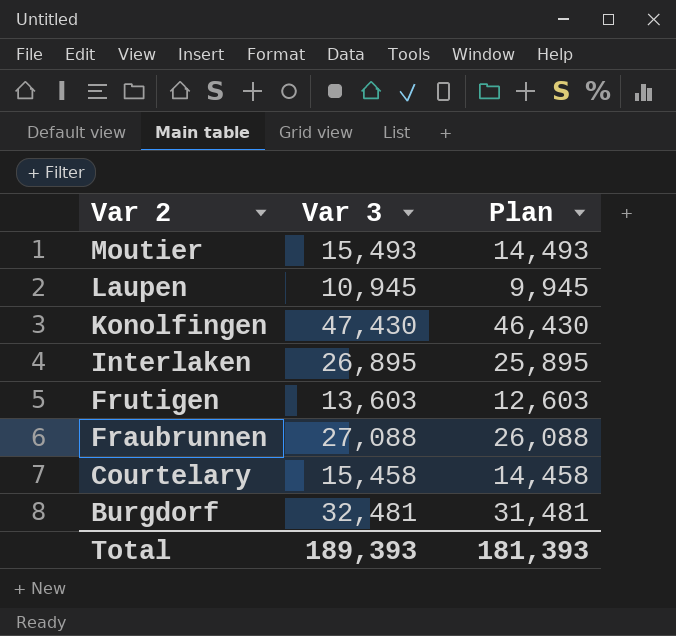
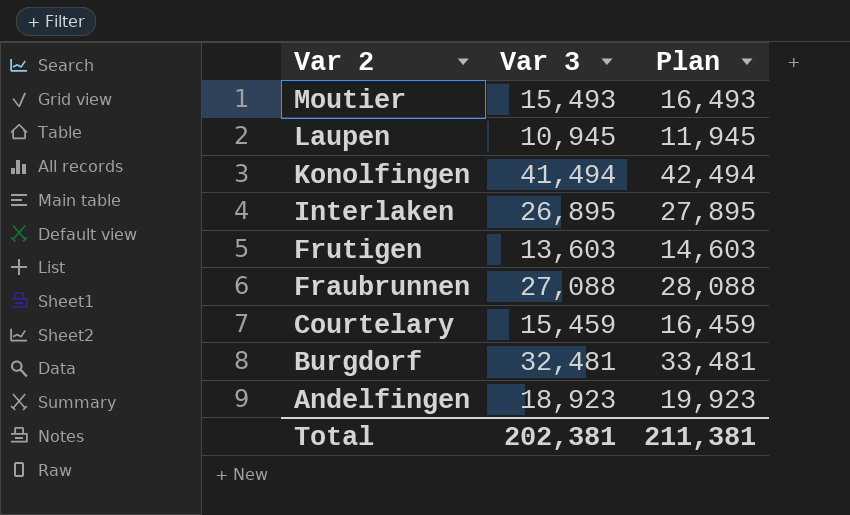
column Plan | formula: [Var 3] - 1000 -> [Var 3] + 1000
Konolfingen | Var 3: 47,430 -> 41,494
Courtelary | Var 3: 15,458 -> 15,459
row Andelfingen: none -> 18,923 | 19,923
Total | Var 3: 189,393 -> 202,381
Total | Plan: 181,393 -> 211,381

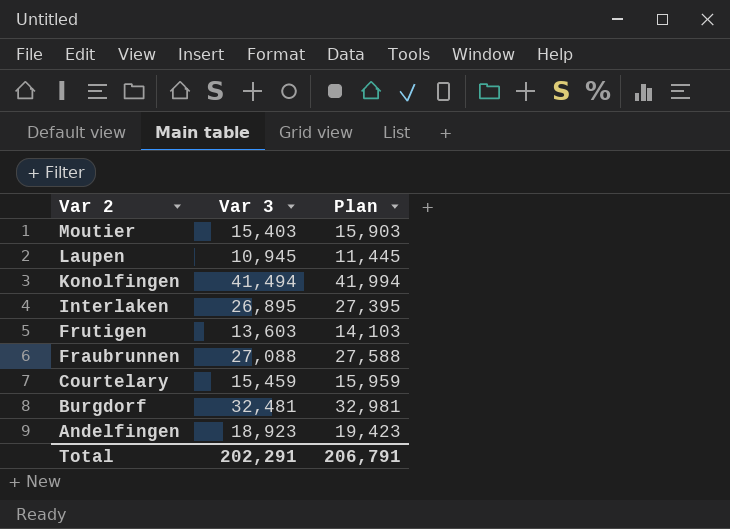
column Plan | formula: [Var 3] + 1000 -> [Var 3] + 500
Moutier | Var 3: 15,493 -> 15,403
Total | Var 3: 202,381 -> 202,291
Total | Plan: 211,381 -> 206,791

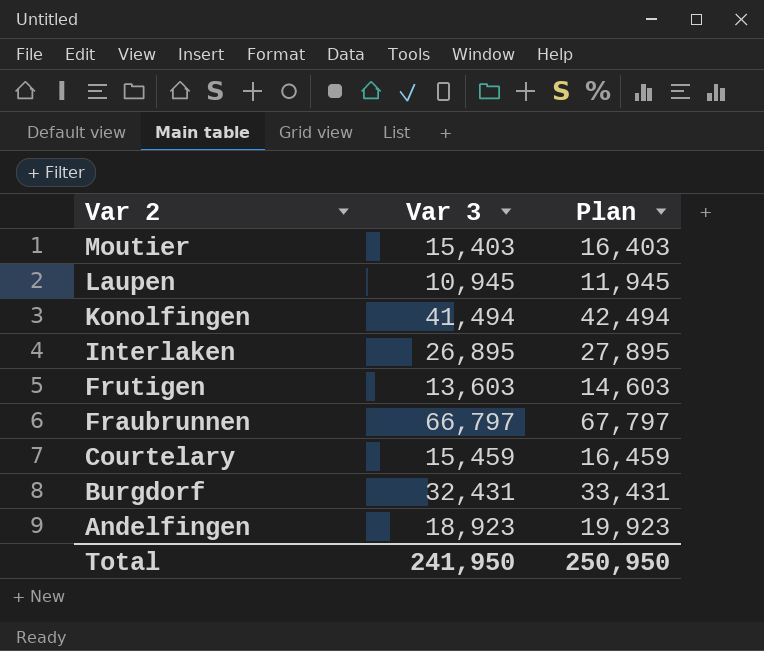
column Plan | formula: [Var 3] + 500 -> [Var 3] + 1000
Fraubrunnen | Var 3: 27,088 -> 66,797
Burgdorf | Var 3: 32,481 -> 32,431
Total | Var 3: 202,291 -> 241,950
Total | Plan: 206,791 -> 250,950

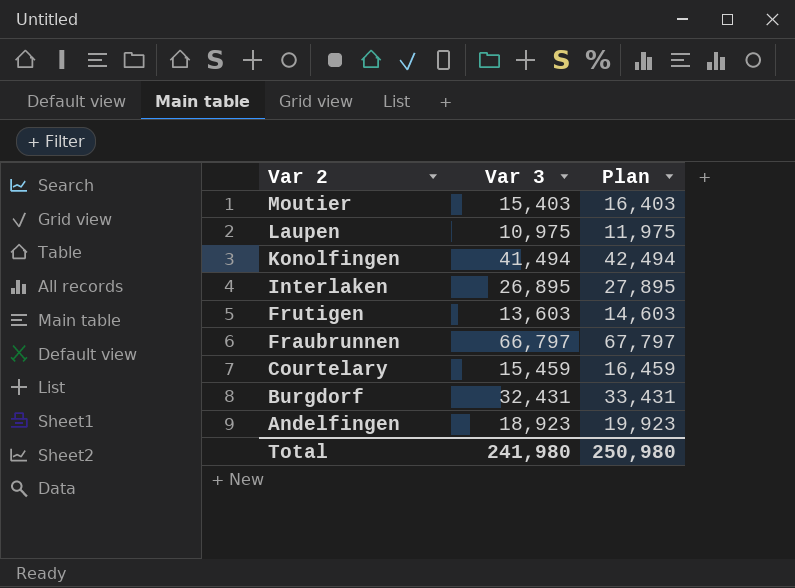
Laupen | Var 3: 10,945 -> 10,975
Laupen | Plan: 11,945 -> 11,975
Total | Var 3: 241,950 -> 241,980
Total | Plan: 250,950 -> 250,980

